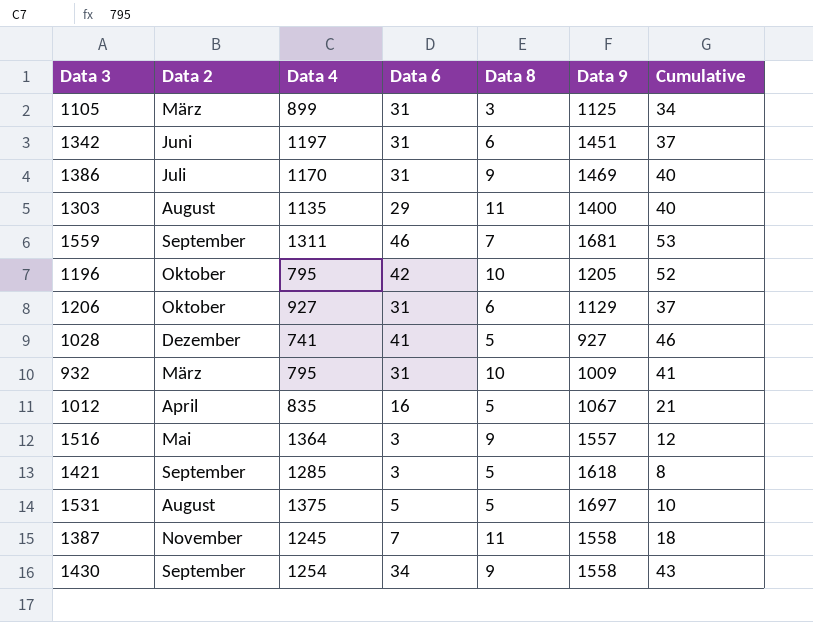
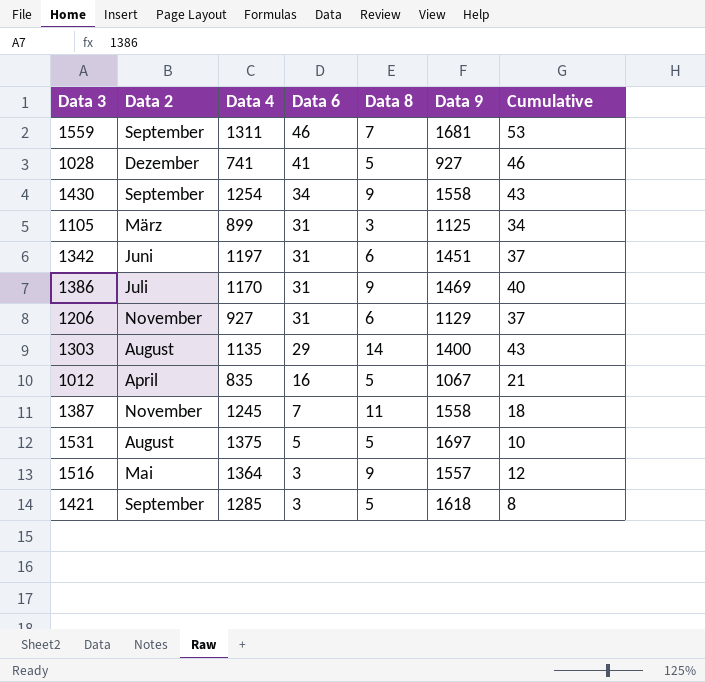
row order: none -> Data 6 descending
row 1196: Oktober | 795 | 42 | 10 | 1205 | 52 -> none
row 932: März | 795 | 31 | 10 | 1009 | 41 -> none
1206 | Data 2: Oktober -> November
1303 | Data 8: 11 -> 14
1303 | Cumulative: 40 -> 43

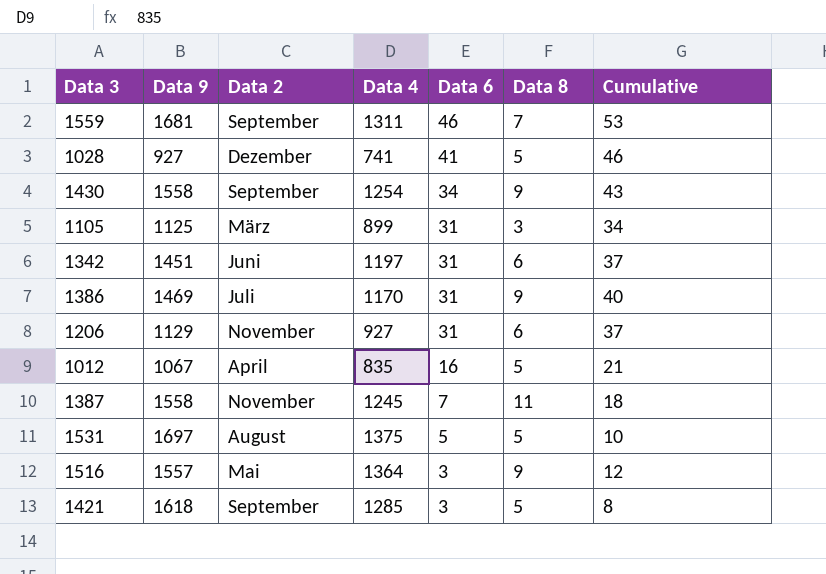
column Data 9 | position: 6 -> 2
row 1303: August | 1135 | 29 | 14 | 1400 | 43 -> none

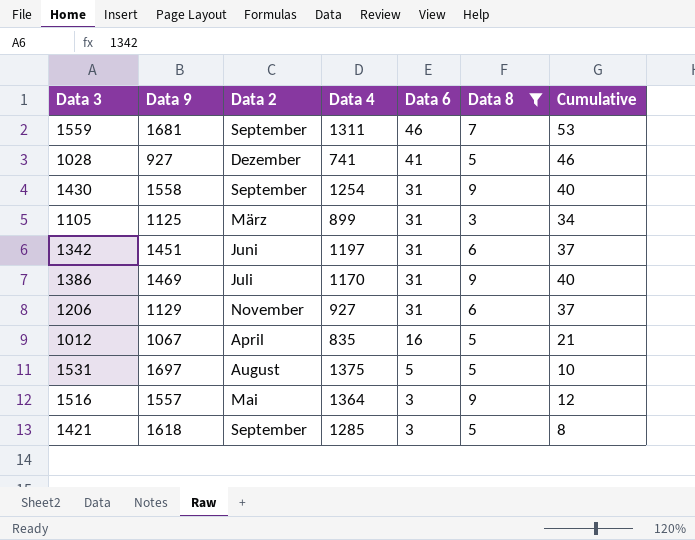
filter: none -> Data 8 != 11
1430 | Data 6: 34 -> 31
1430 | Cumulative: 43 -> 40

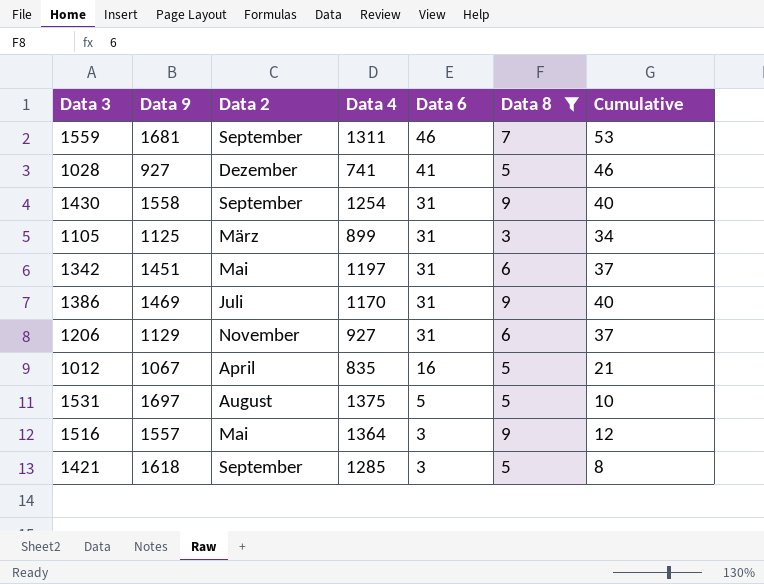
1342 | Data 2: Juni -> Mai

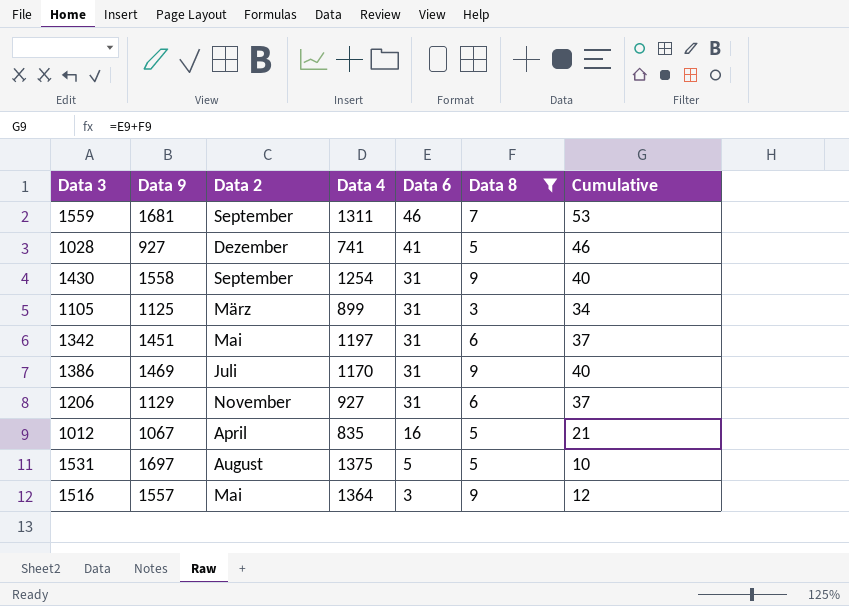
row 1421: 1618 | September | 1285 | 3 | 5 | 8 -> none

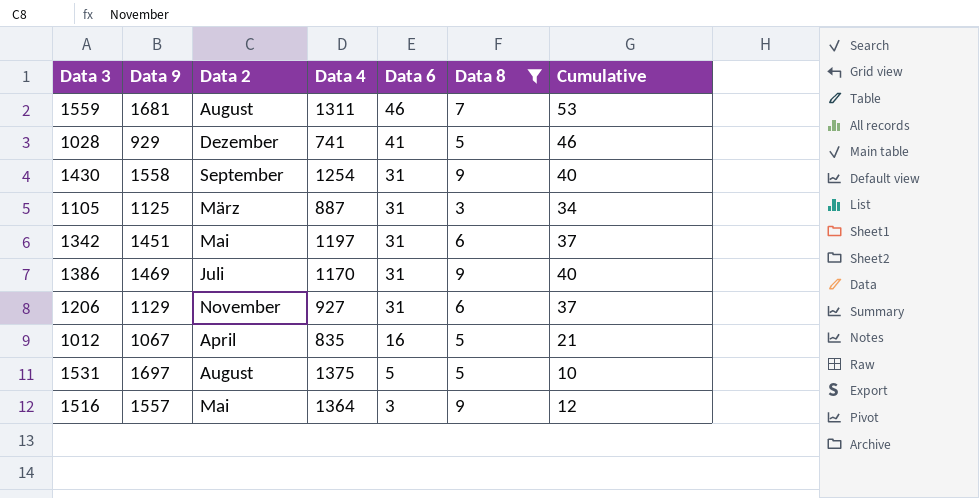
1559 | Data 2: September -> August
1028 | Data 9: 927 -> 929
1105 | Data 4: 899 -> 887

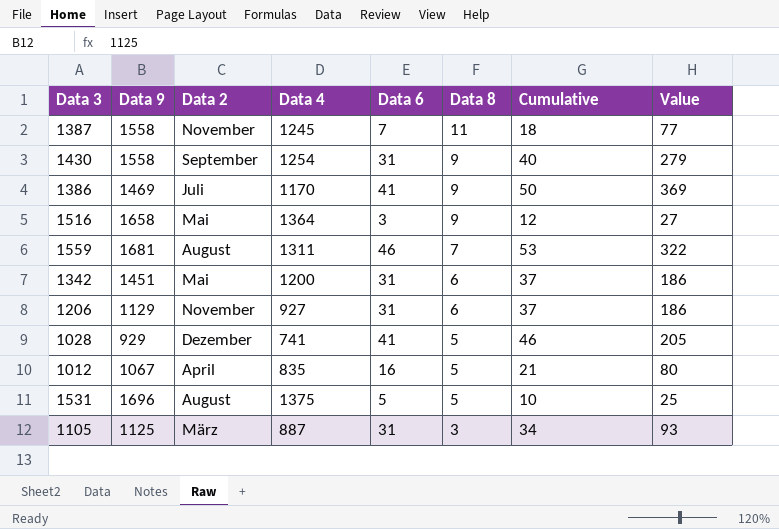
filter: Data 8 != 11 -> none
row order: Data 6 descending -> Data 8 descending
column Value | formula: none -> [Data 6] * [Data 8]
1386 | Data 6: 31 -> 41
1386 | Cumulative: 40 -> 50
1516 | Data 9: 1557 -> 1658
1342 | Data 4: 1197 -> 1200
1531 | Data 9: 1697 -> 1696

